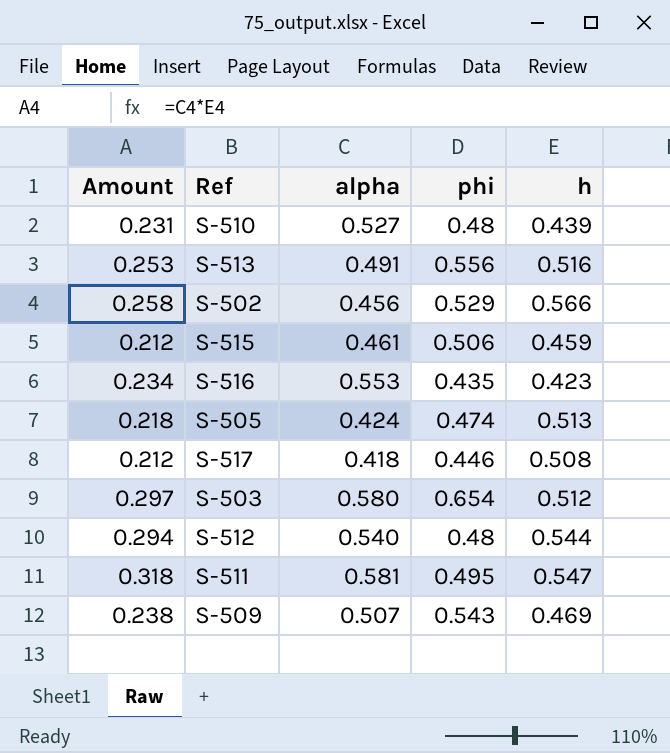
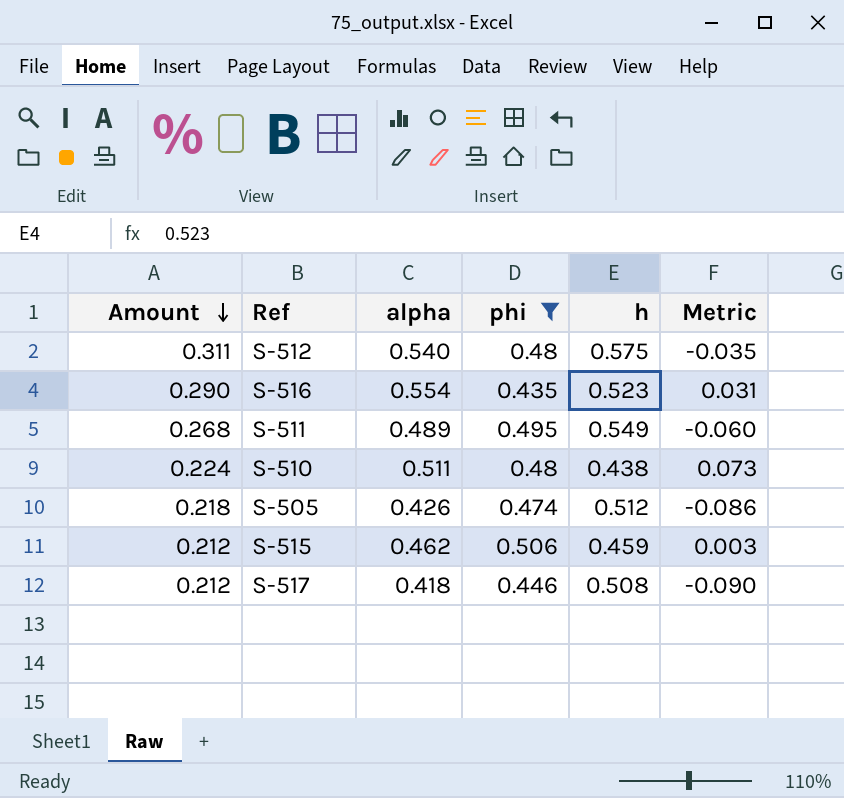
filter: none -> phi <= 0.506
row order: none -> Amount descending
column Metric | formula: none -> [alpha] - [h]
S-512 | Amount: 0.294 -> 0.311
S-512 | h: 0.544 -> 0.575
S-516 | Amount: 0.234 -> 0.290
S-516 | alpha: 0.553 -> 0.554
S-516 | h: 0.423 -> 0.523
S-511 | Amount: 0.318 -> 0.268
S-511 | alpha: 0.581 -> 0.489
S-511 | h: 0.547 -> 0.549
S-510 | Amount: 0.231 -> 0.224
S-510 | alpha: 0.527 -> 0.511
S-510 | h: 0.439 -> 0.438
S-505 | alpha: 0.424 -> 0.426
S-505 | h: 0.513 -> 0.512
S-515 | alpha: 0.461 -> 0.462

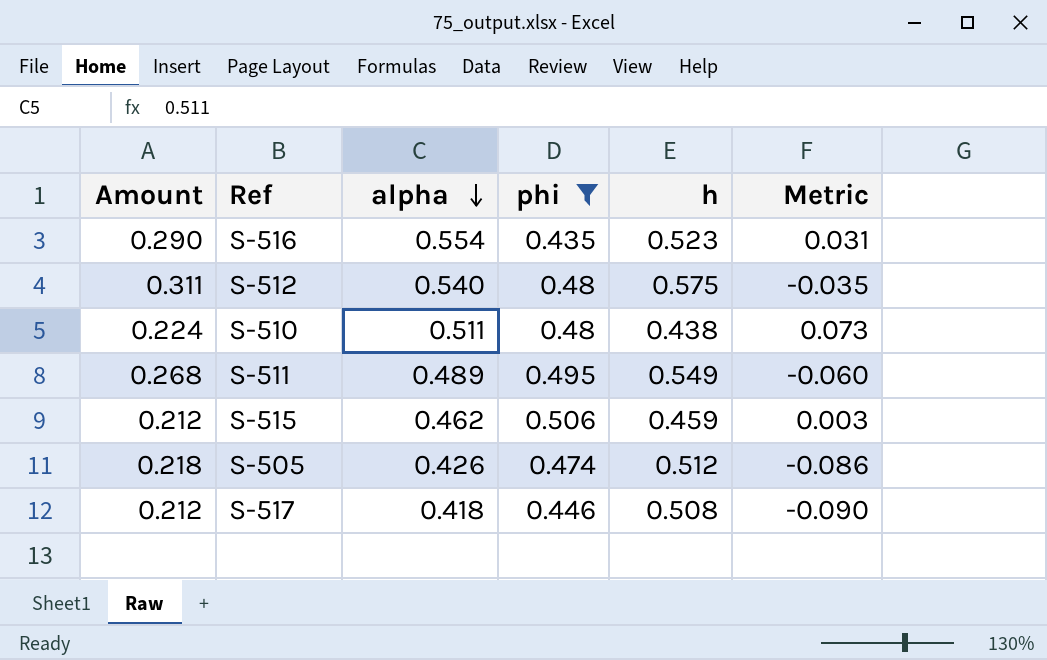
row order: Amount descending -> alpha descending

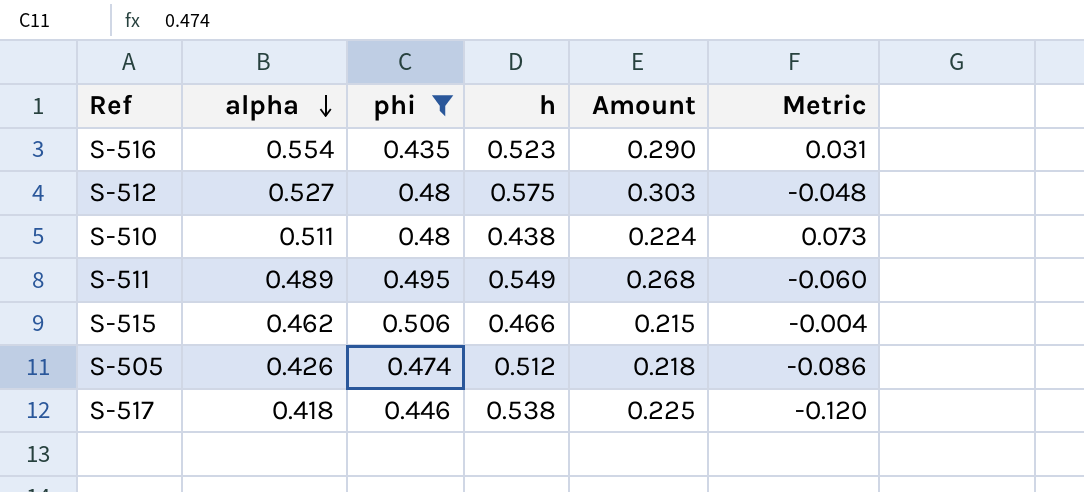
column Amount | position: 1 -> 5
S-512 | alpha: 0.540 -> 0.527
S-512 | Amount: 0.311 -> 0.303
S-512 | Metric: -0.035 -> -0.048
S-515 | h: 0.459 -> 0.466
S-515 | Amount: 0.212 -> 0.215
S-515 | Metric: 0.003 -> -0.004
S-517 | h: 0.508 -> 0.538
S-517 | Amount: 0.212 -> 0.225
S-517 | Metric: -0.090 -> -0.120

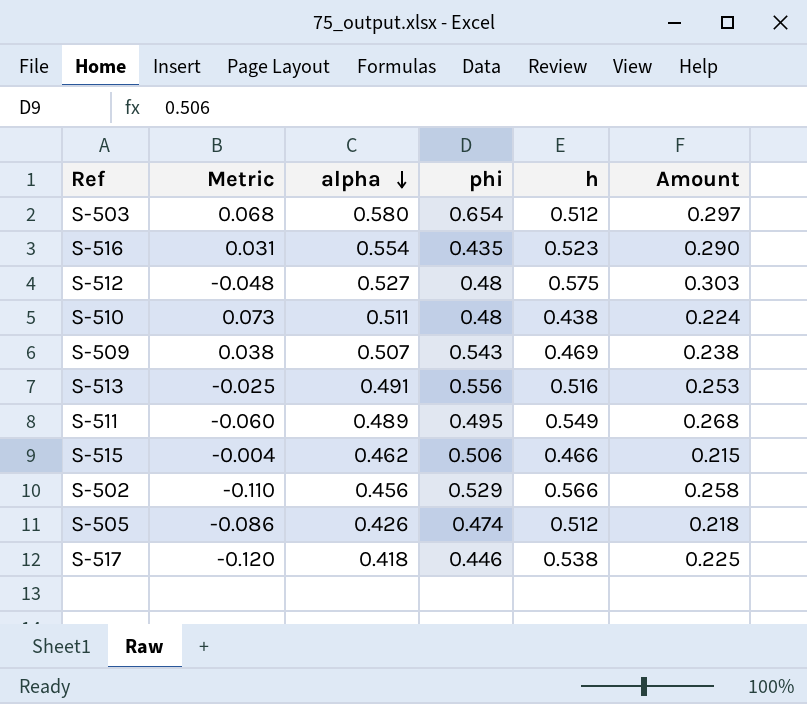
filter: phi <= 0.506 -> none
column Metric | position: 6 -> 2

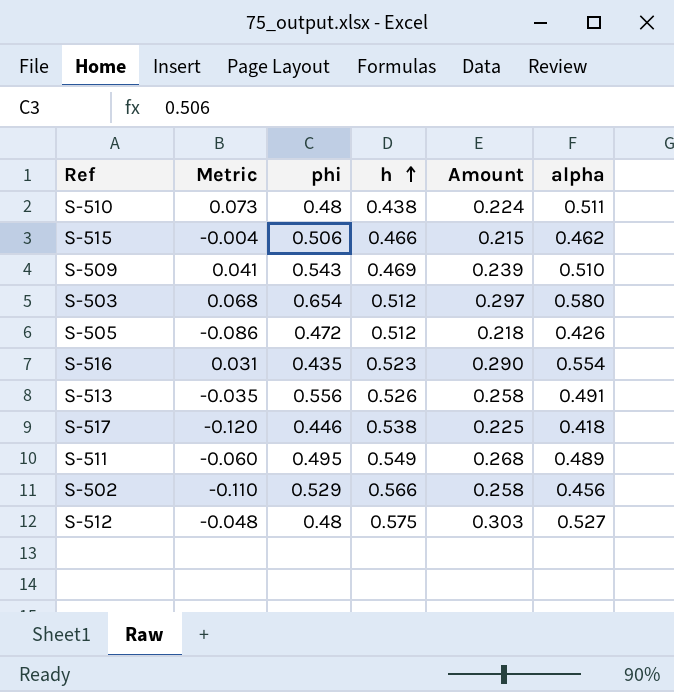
row order: alpha descending -> h ascending
column alpha | position: 3 -> 6
S-509 | Metric: 0.038 -> 0.041
S-509 | Amount: 0.238 -> 0.239
S-509 | alpha: 0.507 -> 0.510
S-505 | phi: 0.474 -> 0.472
S-513 | Metric: -0.025 -> -0.035
S-513 | h: 0.516 -> 0.526
S-513 | Amount: 0.253 -> 0.258

